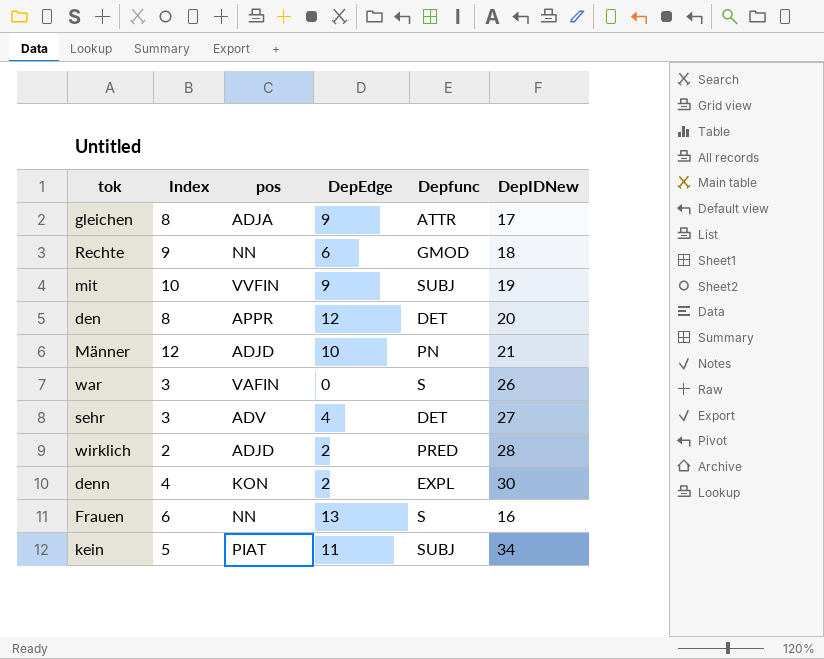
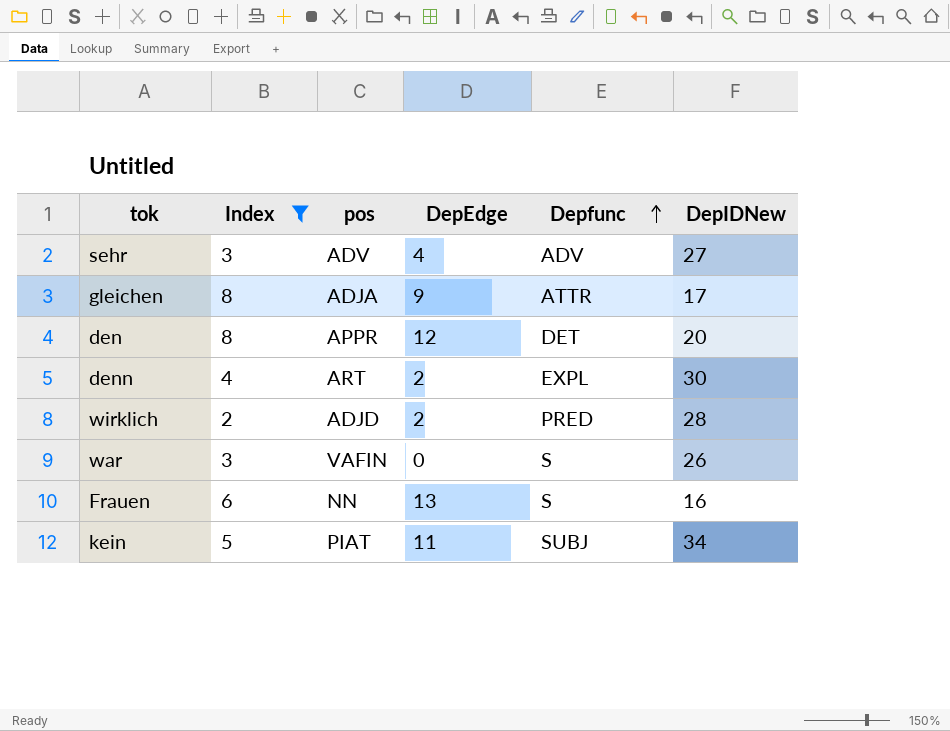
filter: none -> Index <= 8
row order: none -> Depfunc ascending
sehr | Depfunc: DET -> ADV
denn | pos: KON -> ART

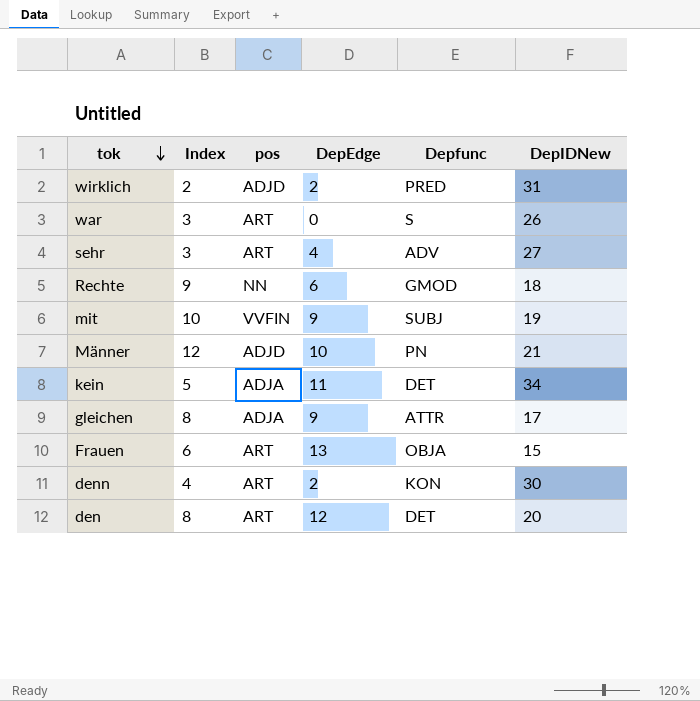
filter: Index <= 8 -> none
row order: Depfunc ascending -> tok descending
wirklich | DepIDNew: 28 -> 31
war | pos: VAFIN -> ART
sehr | pos: ADV -> ART
kein | pos: PIAT -> ADJA
kein | Depfunc: SUBJ -> DET
Frauen | pos: NN -> ART
Frauen | Depfunc: S -> OBJA
Frauen | DepIDNew: 16 -> 15
denn | Depfunc: EXPL -> KON
den | pos: APPR -> ART

